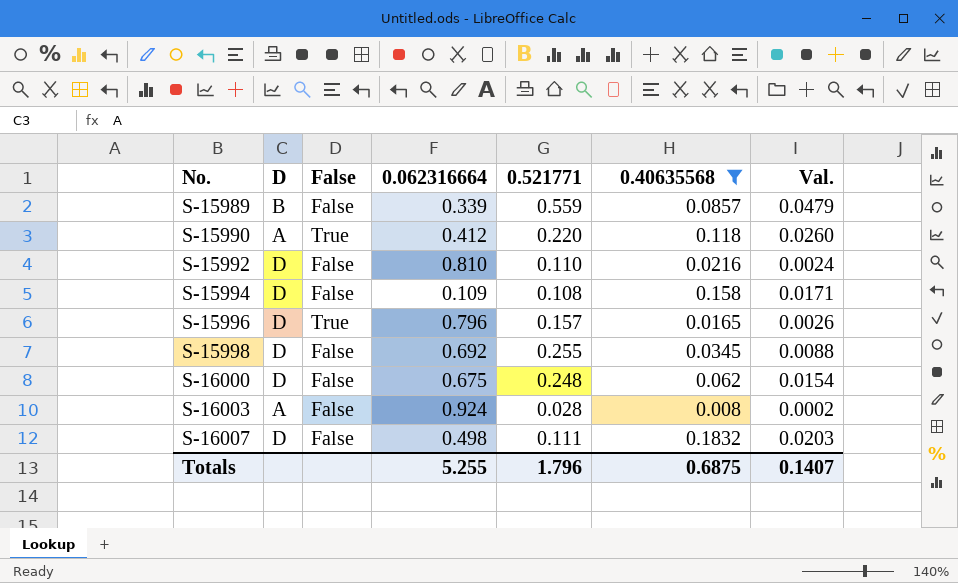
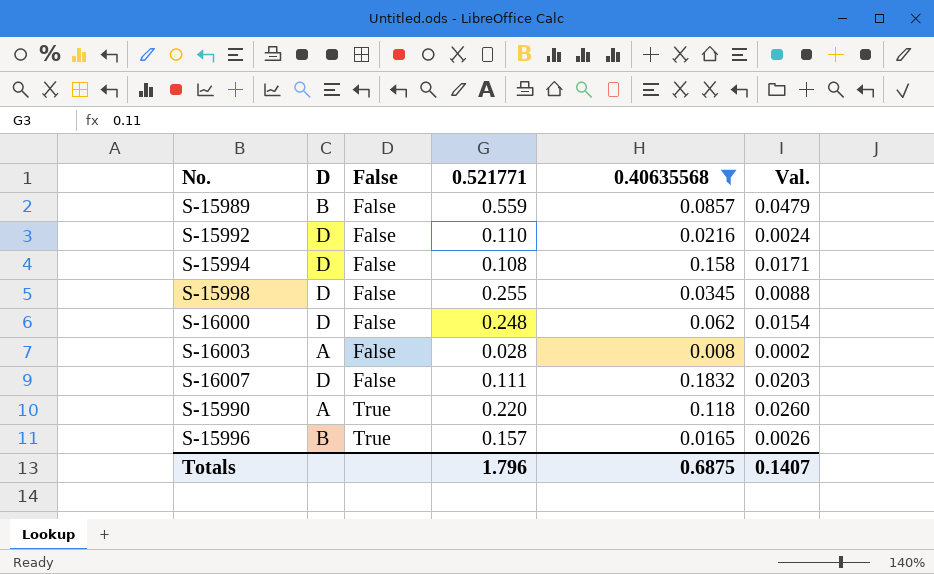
row order: No. ascending -> False ascending
column 0.062316664 | position: 4 -> none
S-15996 | D: D -> B

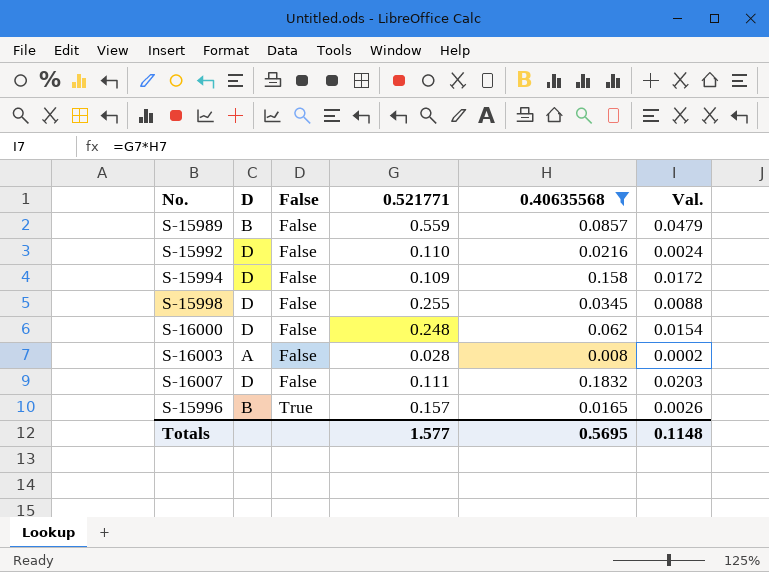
row S-15990: A | True | 0.220 | 0.118 | 0.0260 -> none
S-15994 | 0.521771: 0.108 -> 0.109
S-15994 | Val.: 0.0171 -> 0.0172
Totals | 0.521771: 1.796 -> 1.577
Totals | 0.40635568: 0.6875 -> 0.5695
Totals | Val.: 0.1407 -> 0.1148

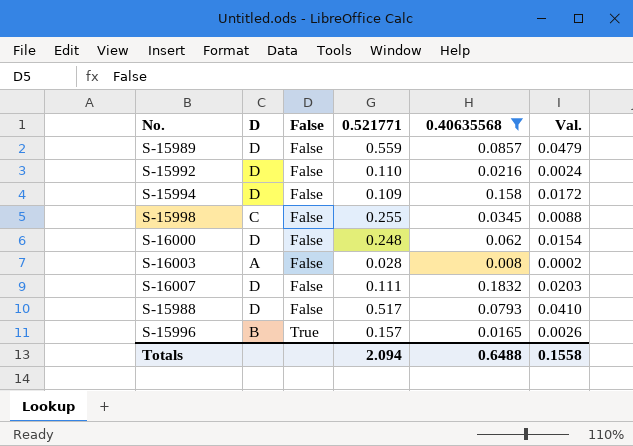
S-15989 | D: B -> D
S-15998 | D: D -> C
row S-15988: none -> D | False | 0.517 | 0.0793 | 0.0410
Totals | 0.521771: 1.577 -> 2.094
Totals | 0.40635568: 0.5695 -> 0.6488
Totals | Val.: 0.1148 -> 0.1558

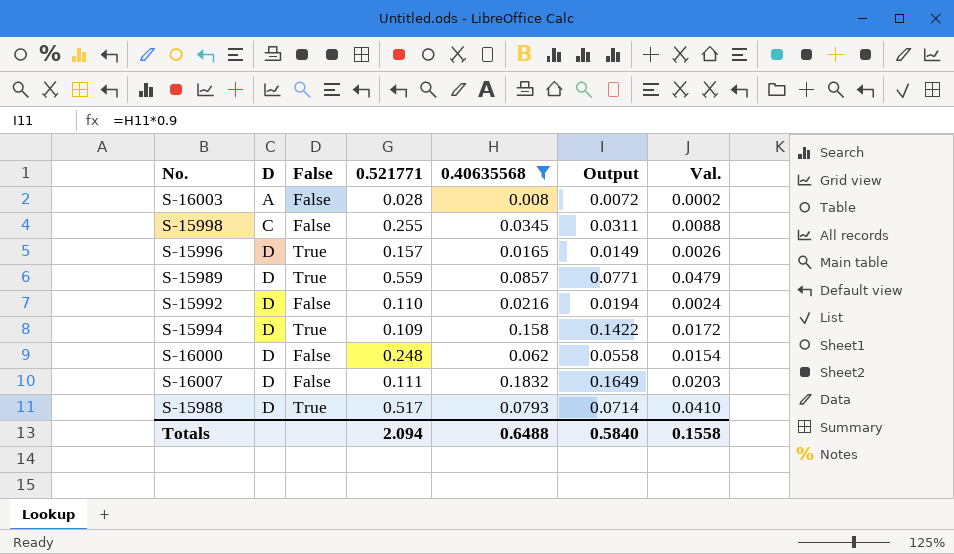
row order: False ascending -> D ascending
column Output | formula: none -> [0.40635568] * 0.9
S-15996 | D: B -> D
S-15989 | False: False -> True
S-15994 | False: False -> True
S-15988 | False: False -> True

